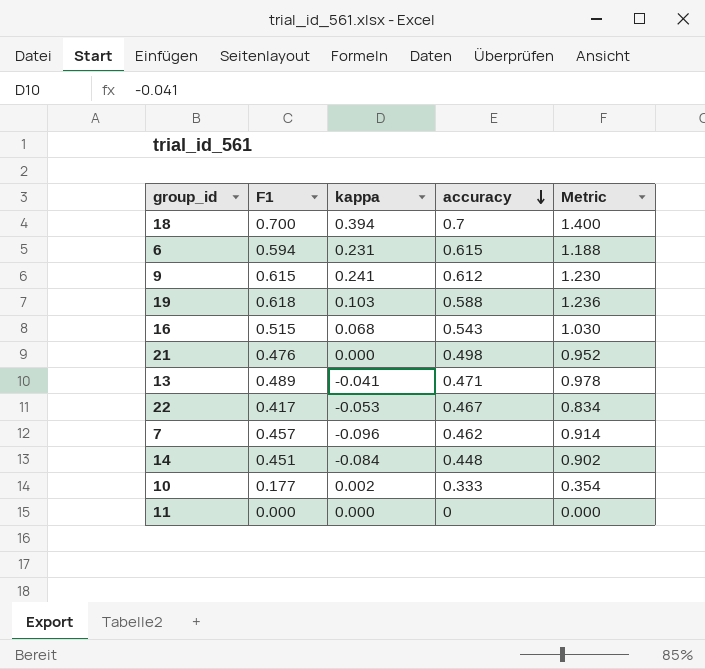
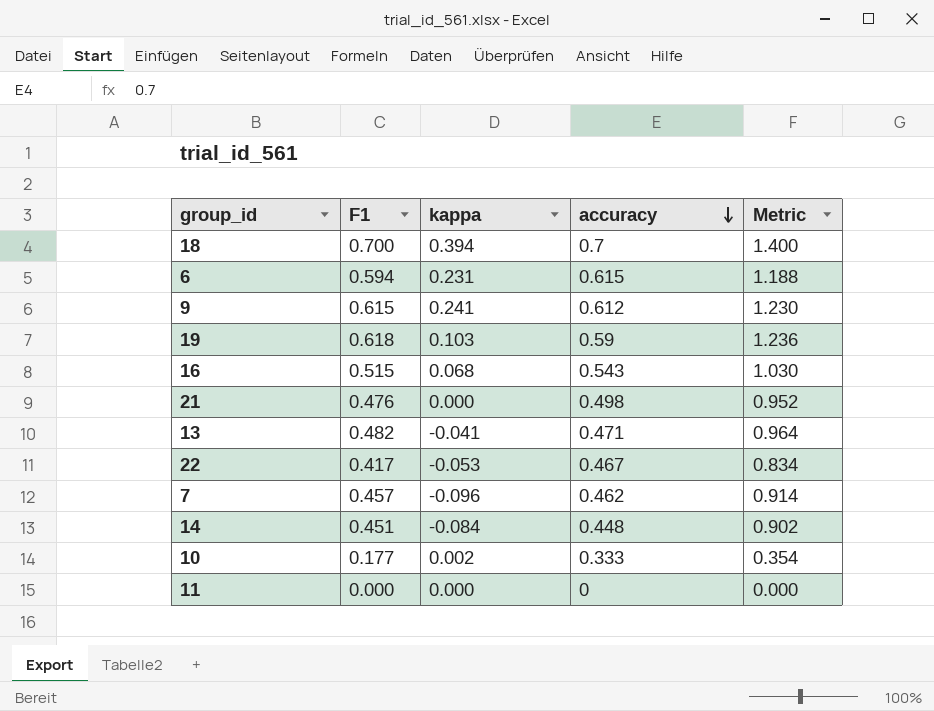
19 | accuracy: 0.588 -> 0.59
13 | F1: 0.489 -> 0.482
13 | Metric: 0.978 -> 0.964

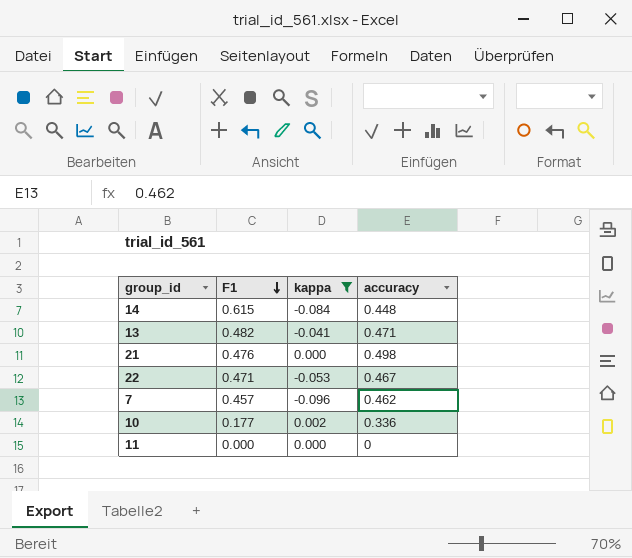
filter: none -> kappa <= 0.002
row order: accuracy descending -> F1 descending
column Metric | formula: [F1] * 2 -> none
14 | F1: 0.451 -> 0.615
22 | F1: 0.417 -> 0.471
10 | accuracy: 0.333 -> 0.336

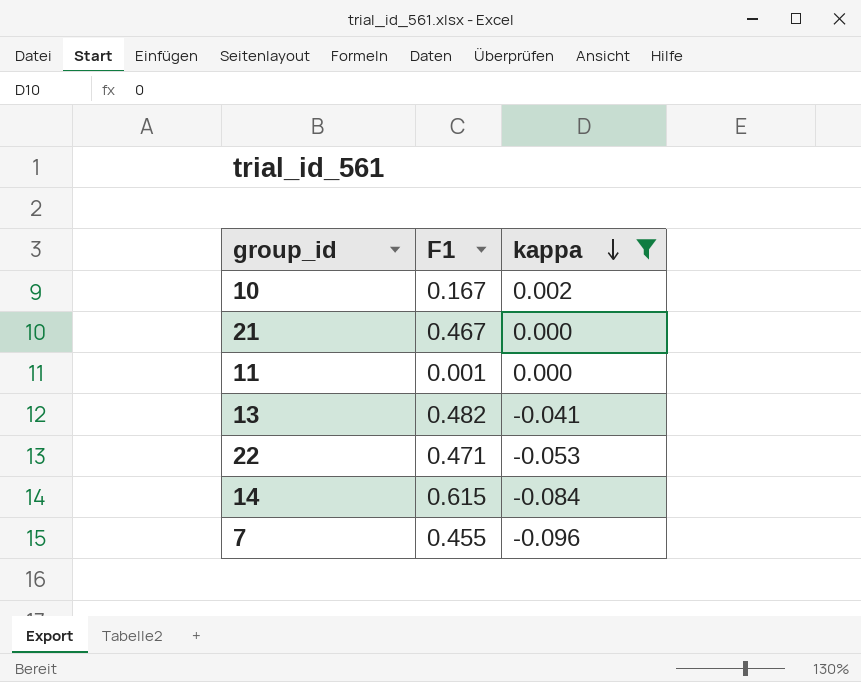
row order: F1 descending -> kappa descending
column accuracy | position: 4 -> none
10 | F1: 0.177 -> 0.167
21 | F1: 0.476 -> 0.467
11 | F1: 0.000 -> 0.001
7 | F1: 0.457 -> 0.455

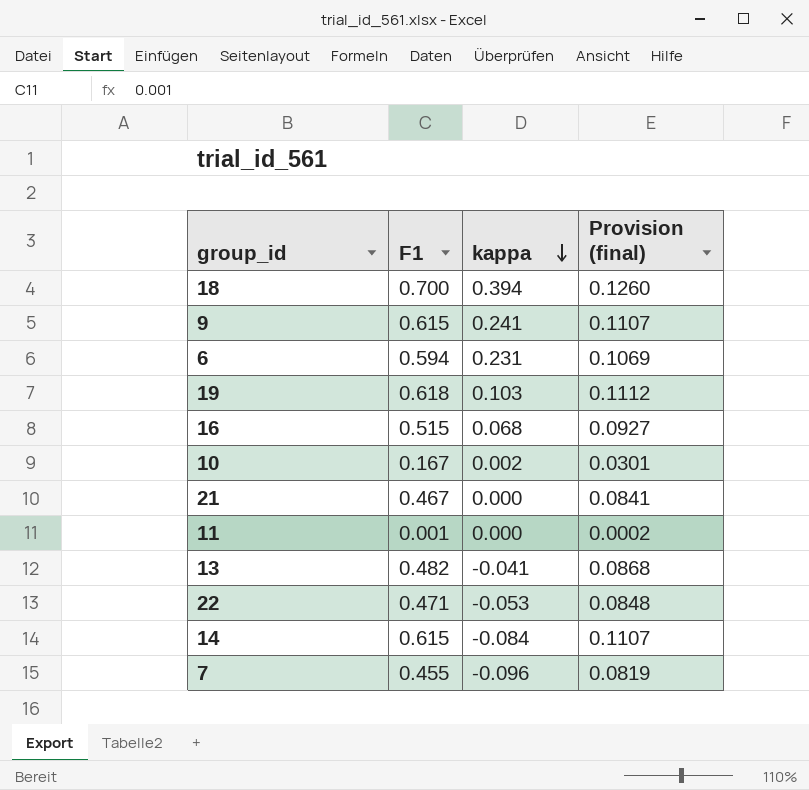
filter: kappa <= 0.002 -> none
column Provision (final) | formula: none -> [F1] * 0.18

